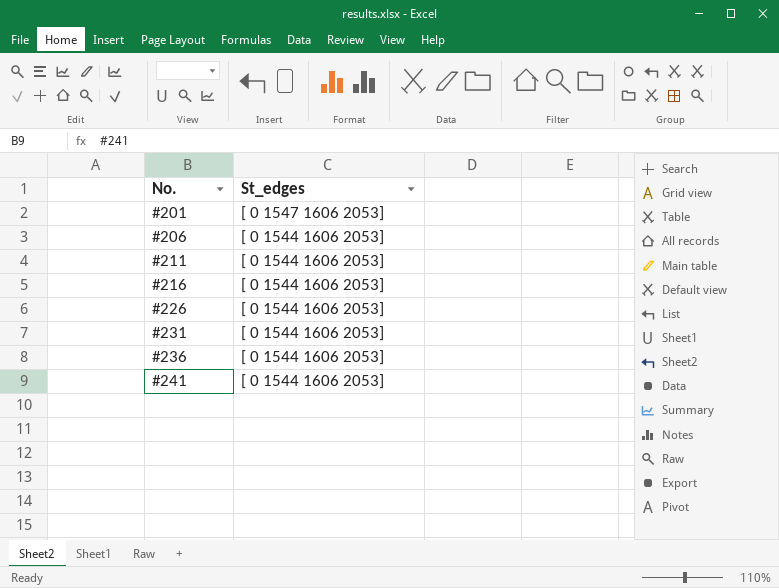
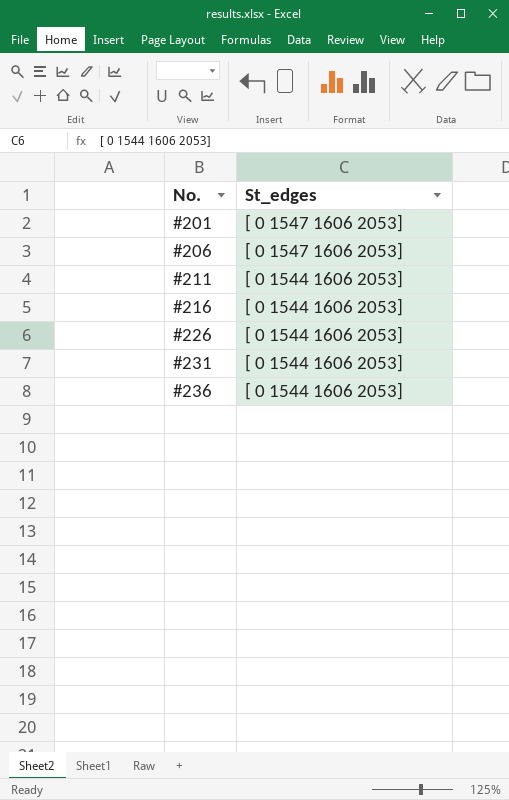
row #241: [ 0 1544 1606 2053] -> none
#206 | St_edges: [ 0 1544 1606 2053] -> [ 0 1547 1606 2053]

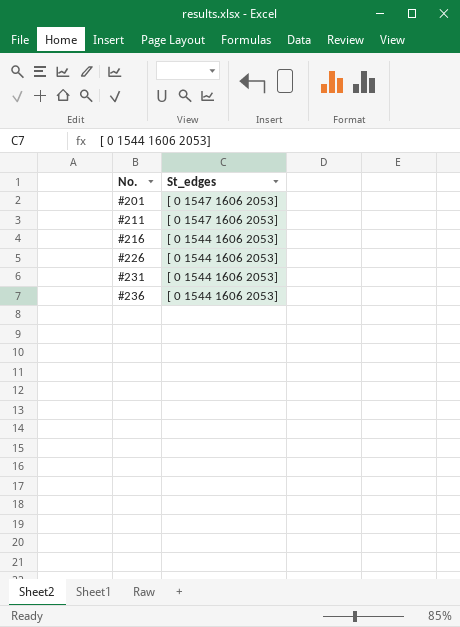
row #206: [ 0 1547 1606 2053] -> none
#211 | St_edges: [ 0 1544 1606 2053] -> [ 0 1547 1606 2053]

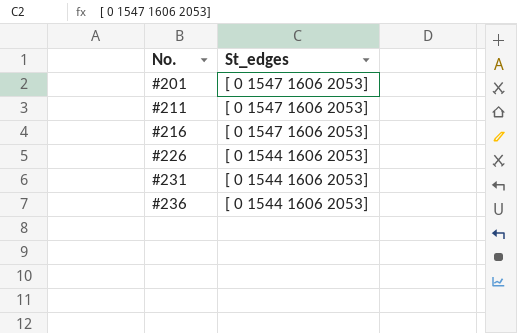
#216 | St_edges: [ 0 1544 1606 2053] -> [ 0 1547 1606 2053]

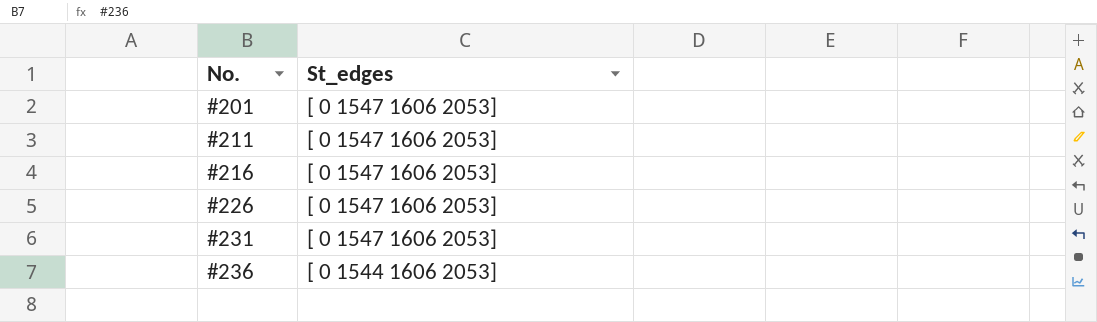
#226 | St_edges: [ 0 1544 1606 2053] -> [ 0 1547 1606 2053]
#231 | St_edges: [ 0 1544 1606 2053] -> [ 0 1547 1606 2053]

